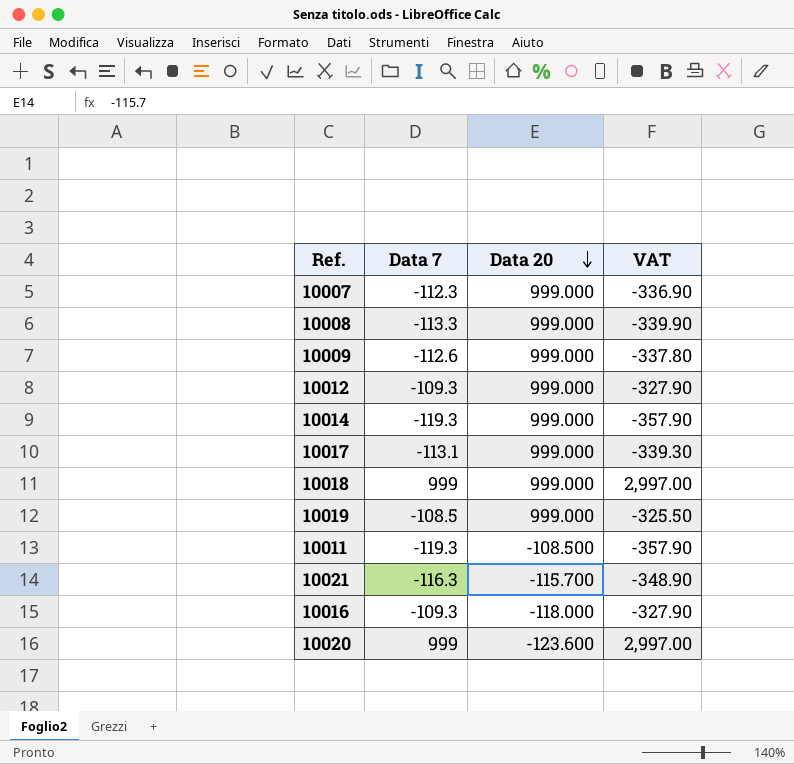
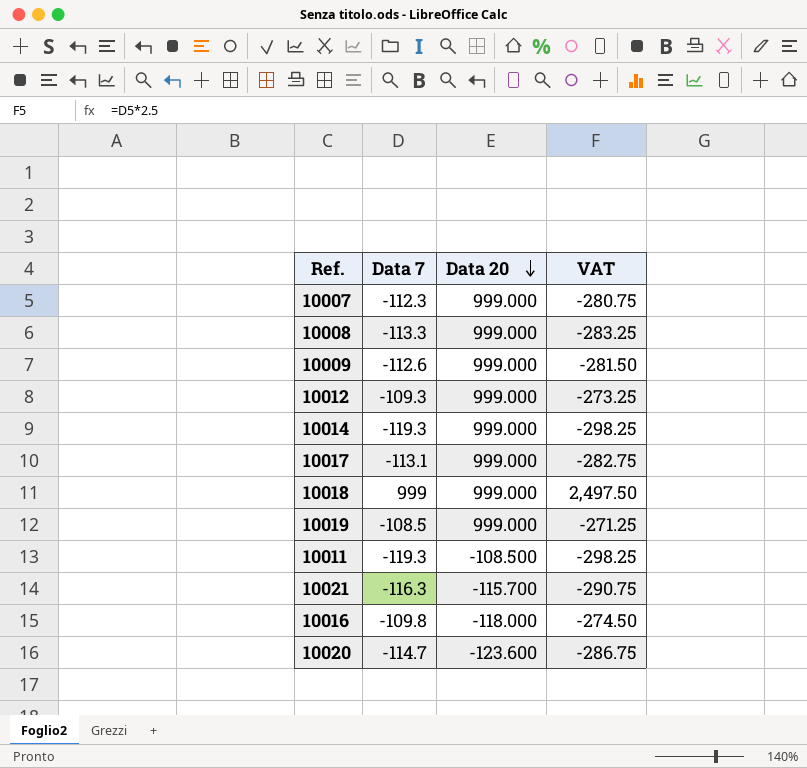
column VAT | formula: [Data 7] * 3 -> [Data 7] * 2.5
10016 | Data 7: -109.3 -> -109.8
10020 | Data 7: 999 -> -114.7

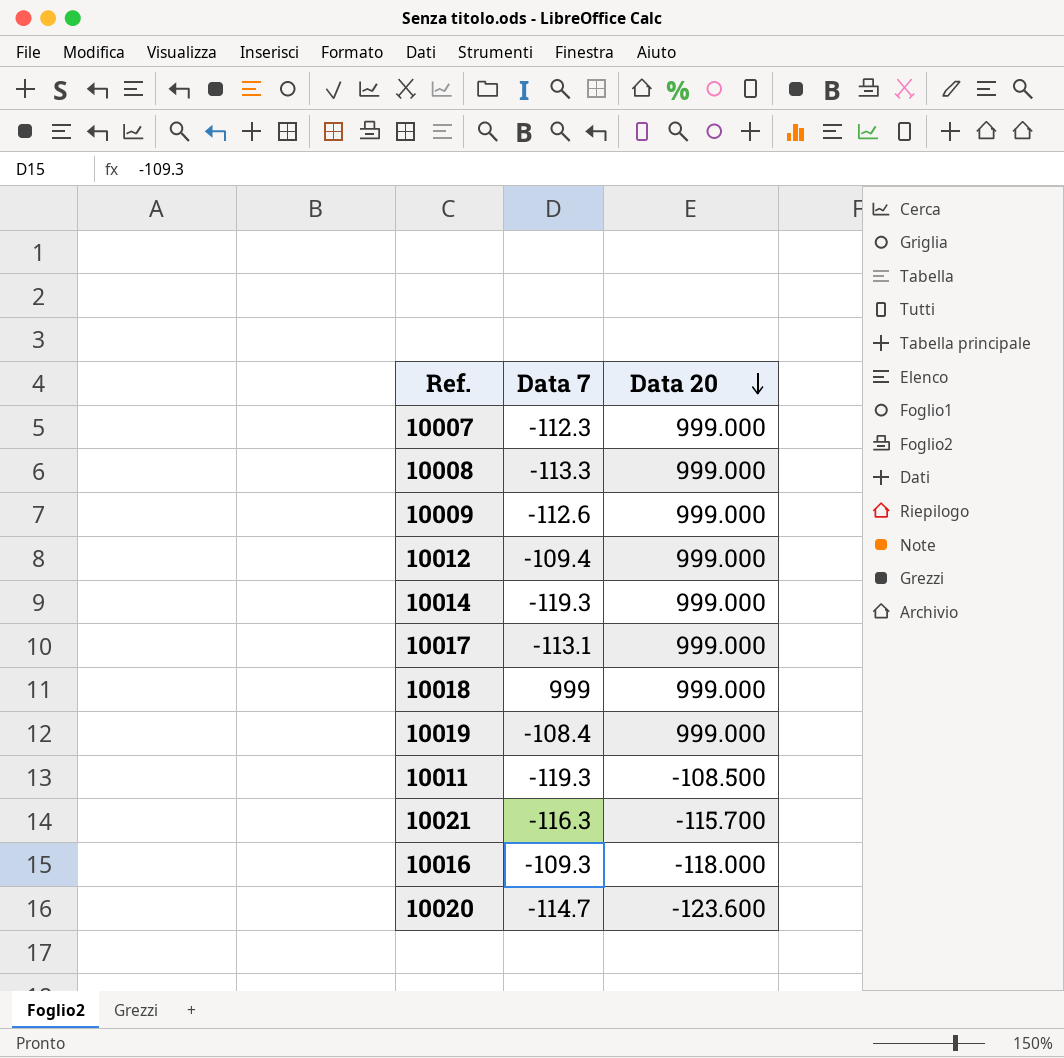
column VAT | formula: [Data 7] * 2.5 -> none
10012 | Data 7: -109.3 -> -109.4
10019 | Data 7: -108.5 -> -108.4
10016 | Data 7: -109.8 -> -109.3

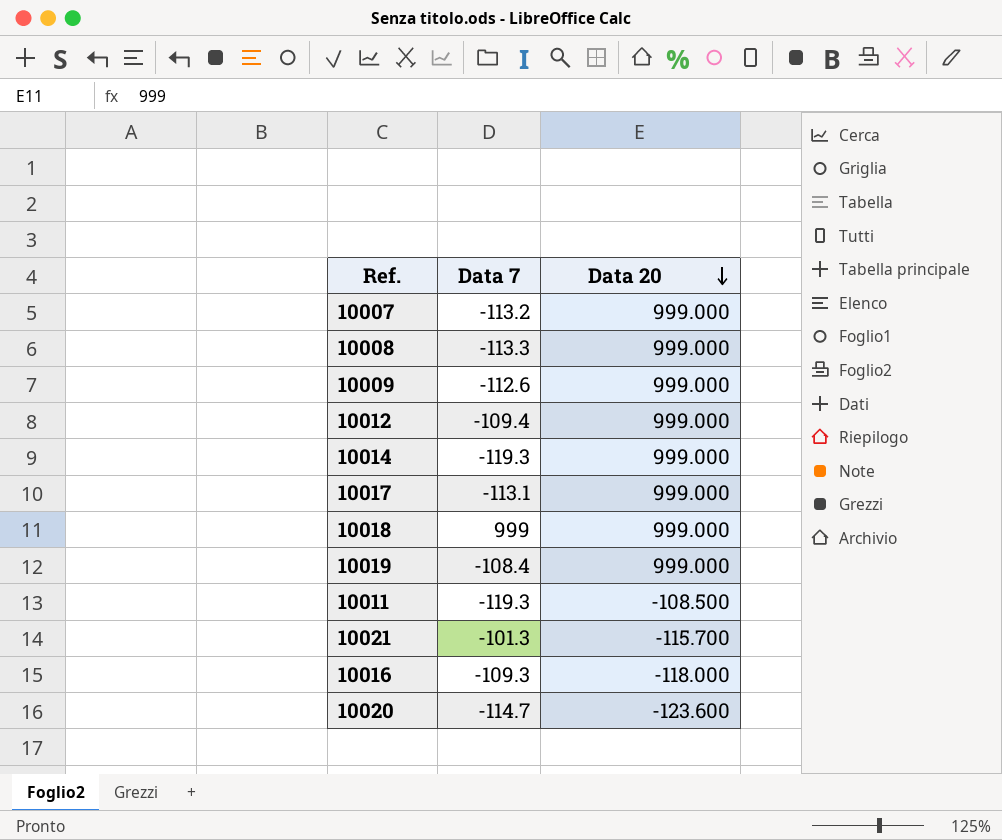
10007 | Data 7: -112.3 -> -113.2
10021 | Data 7: -116.3 -> -101.3

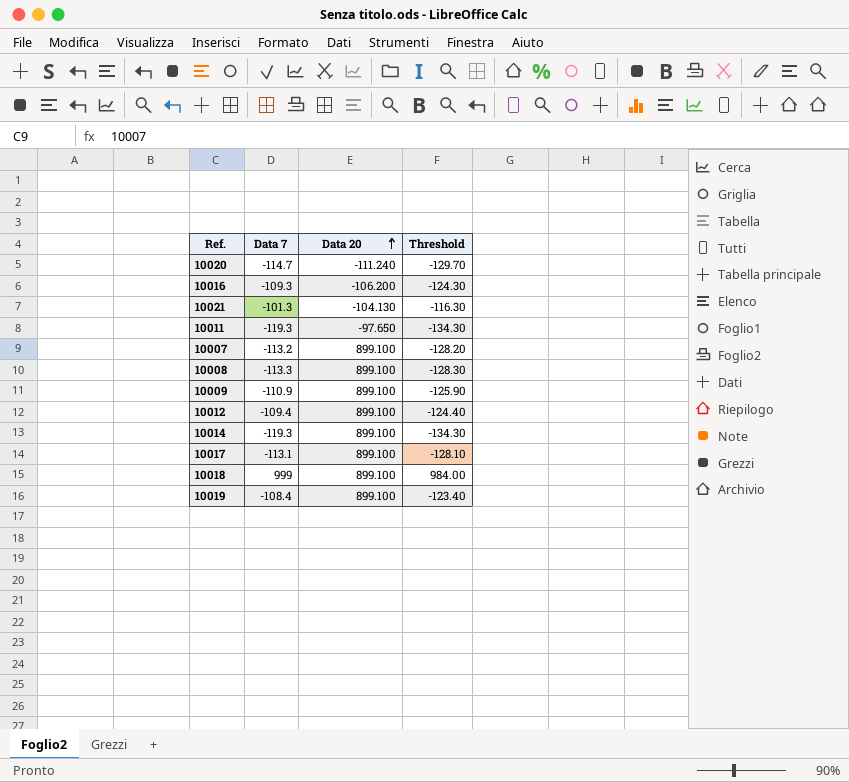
row order: Data 20 descending -> Data 20 ascending
column Threshold | formula: none -> [Data 7] - 15
10020 | Data 20: -123.600 -> -111.240
10016 | Data 20: -118.000 -> -106.200
10021 | Data 20: -115.700 -> -104.130
10011 | Data 20: -108.500 -> -97.650
10007 | Data 20: 999.000 -> 899.100
10008 | Data 20: 999.000 -> 899.100
10009 | Data 7: -112.6 -> -110.9
10009 | Data 20: 999.000 -> 899.100
10012 | Data 20: 999.000 -> 899.100
10014 | Data 20: 999.000 -> 899.100
10017 | Data 20: 999.000 -> 899.100
10018 | Data 20: 999.000 -> 899.100
10019 | Data 20: 999.000 -> 899.100

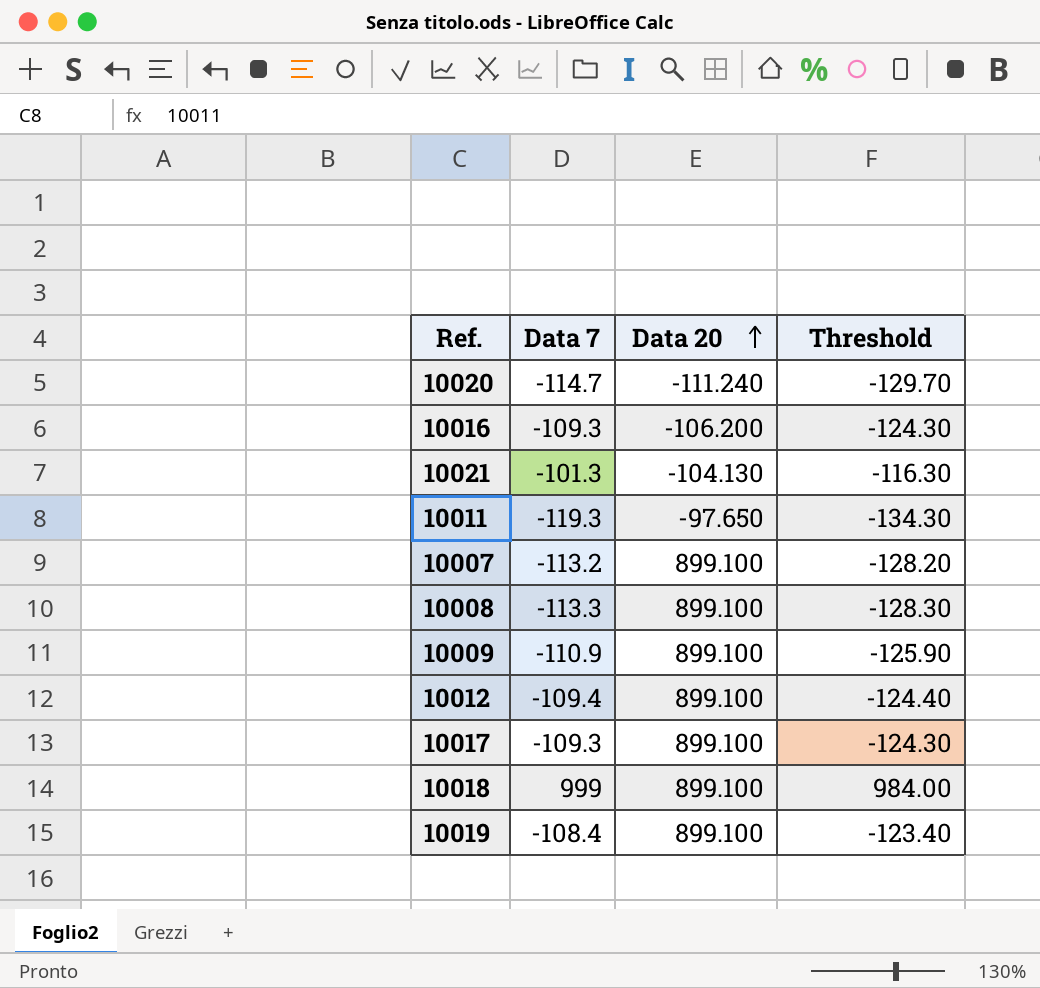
row 10014: -119.3 | 899.100 | -134.30 -> none
10017 | Data 7: -113.1 -> -109.3
10017 | Threshold: -128.10 -> -124.30

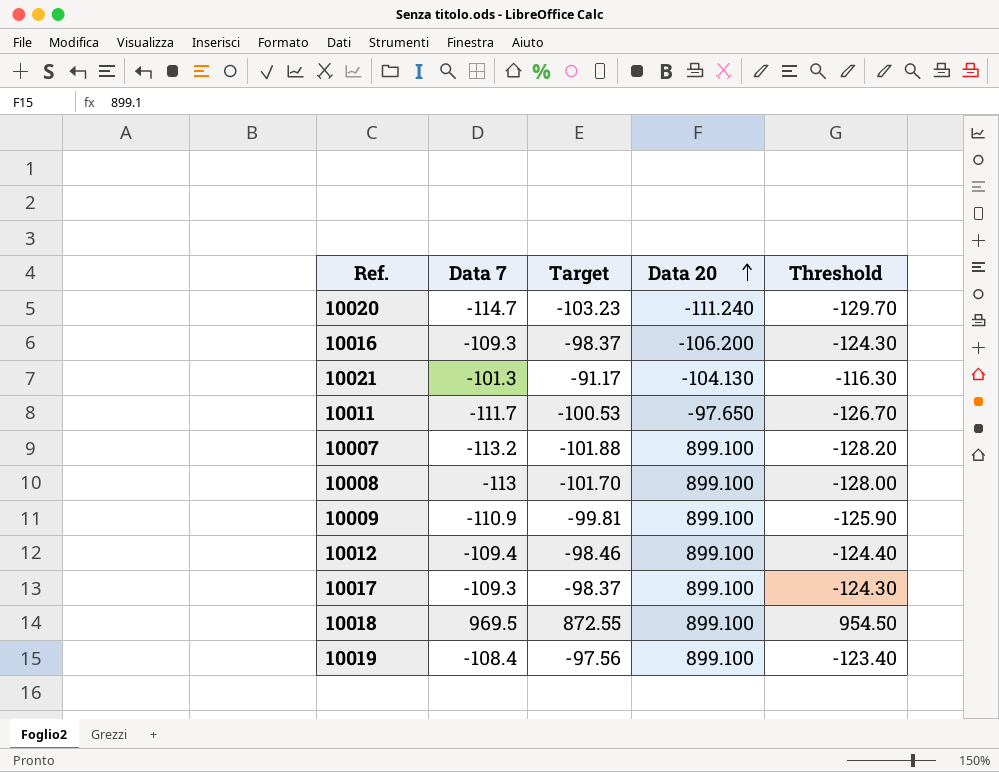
column Target | formula: none -> [Data 7] * 0.9
10011 | Data 7: -119.3 -> -111.7
10011 | Threshold: -134.30 -> -126.70
10008 | Data 7: -113.3 -> -113
10008 | Threshold: -128.30 -> -128.00
10018 | Data 7: 999 -> 969.5
10018 | Threshold: 984.00 -> 954.50

